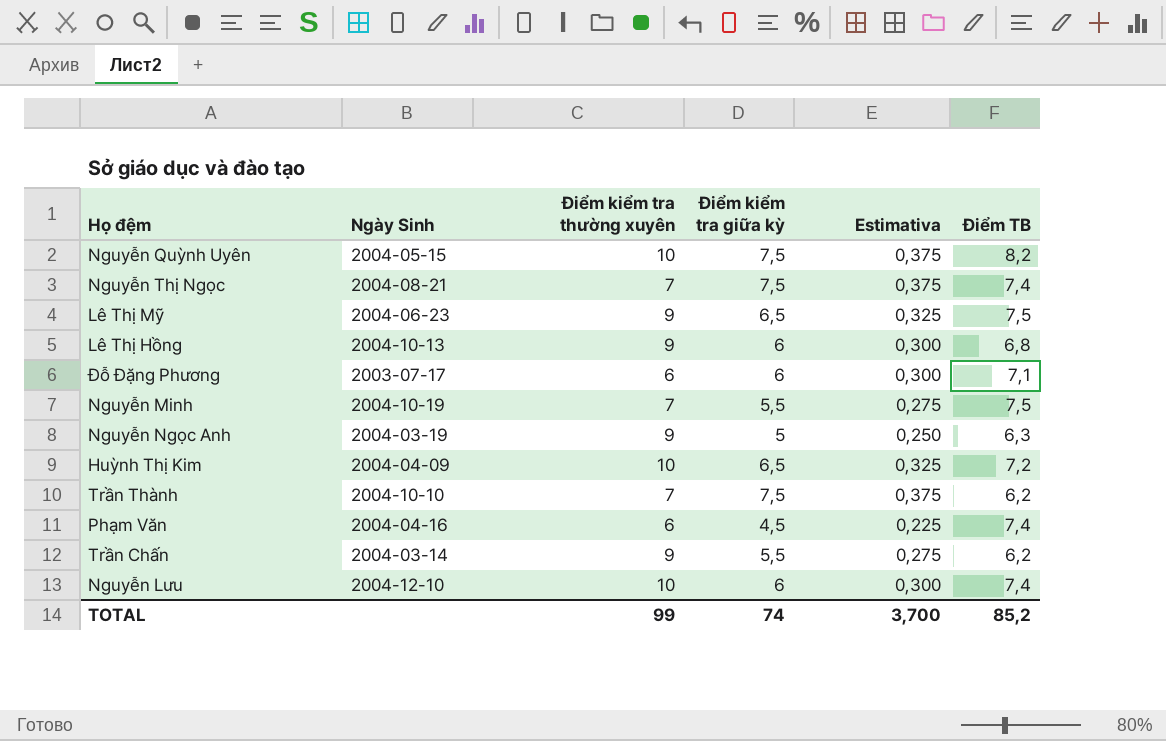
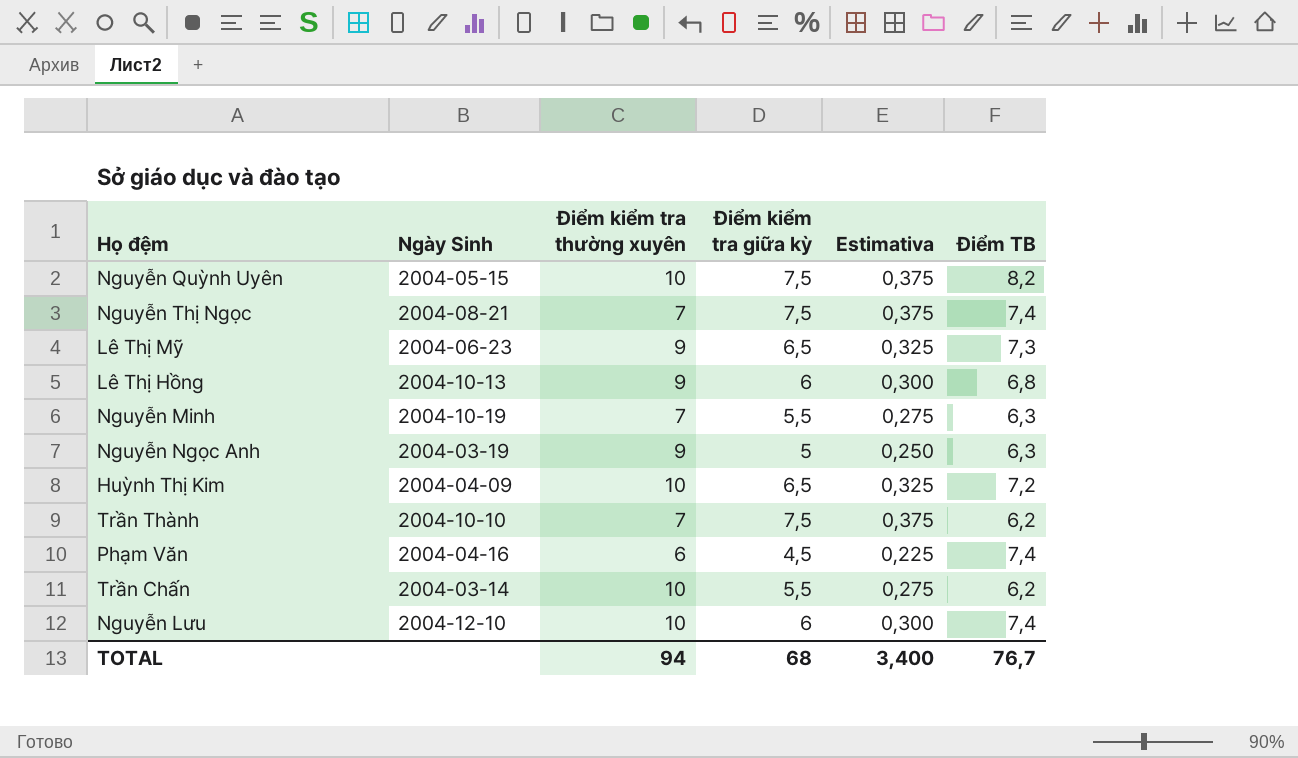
row Đỗ Đặng Phương: 2003-07-17 | 6 | 6 | 0,300 | 7,1 -> none
Lê Thị Mỹ | Điểm TB: 7,5 -> 7,3
Nguyễn Minh | Điểm TB: 7,5 -> 6,3
Trần Chấn | Điểm kiểm tra thường xuyên: 9 -> 10
TOTAL | Điểm kiểm tra thường xuyên: 99 -> 94
TOTAL | Điểm kiểm tra giữa kỳ: 74 -> 68
TOTAL | Estimativa: 3,700 -> 3,400
TOTAL | Điểm TB: 85,2 -> 76,7

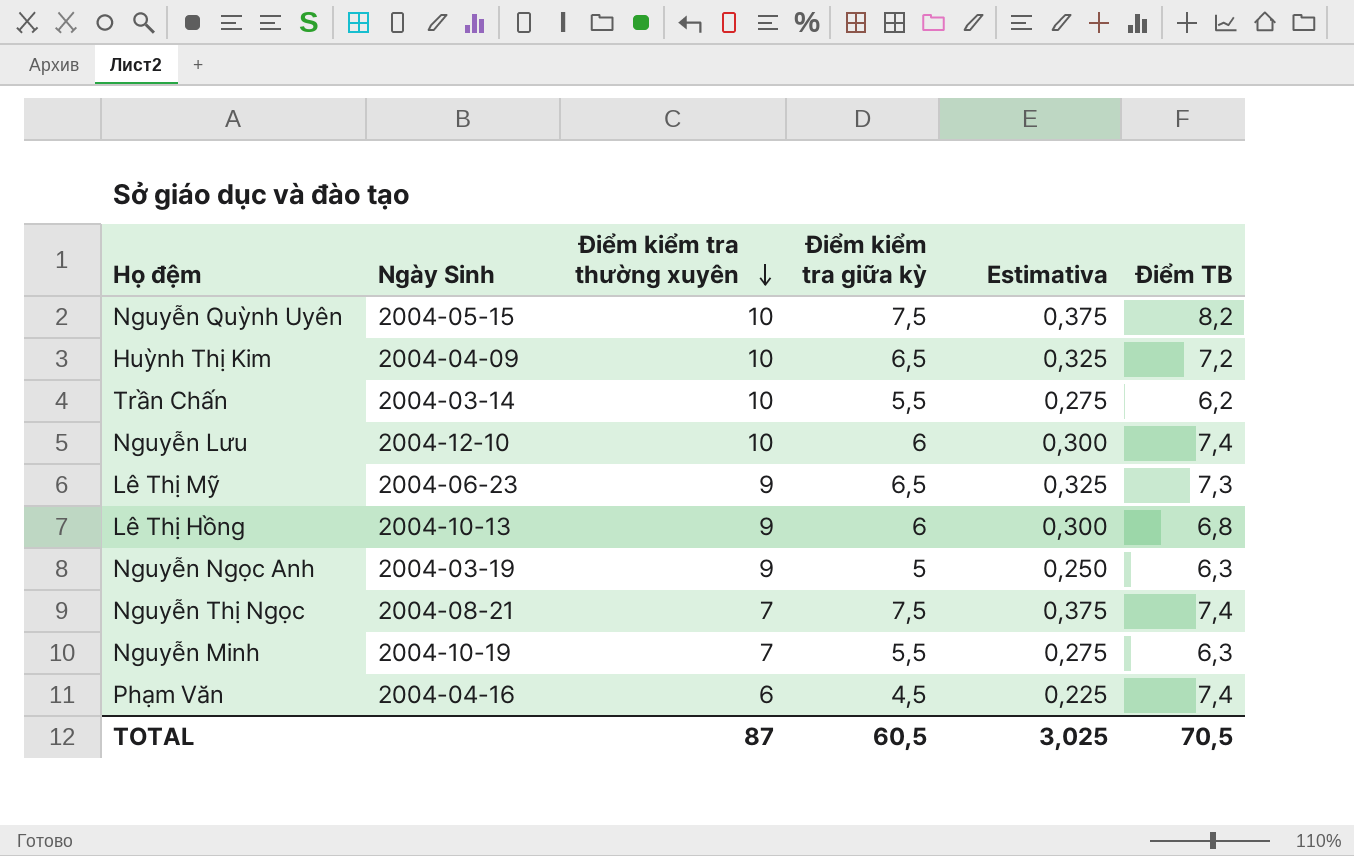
row order: none -> Điểm kiểm tra thường xuyên descending
row Trần Thành: 2004-10-10 | 7 | 7,5 | 0,375 | 6,2 -> none
TOTAL | Điểm kiểm tra thường xuyên: 94 -> 87
TOTAL | Điểm kiểm tra giữa kỳ: 68 -> 60,5
TOTAL | Estimativa: 3,400 -> 3,025
TOTAL | Điểm TB: 76,7 -> 70,5

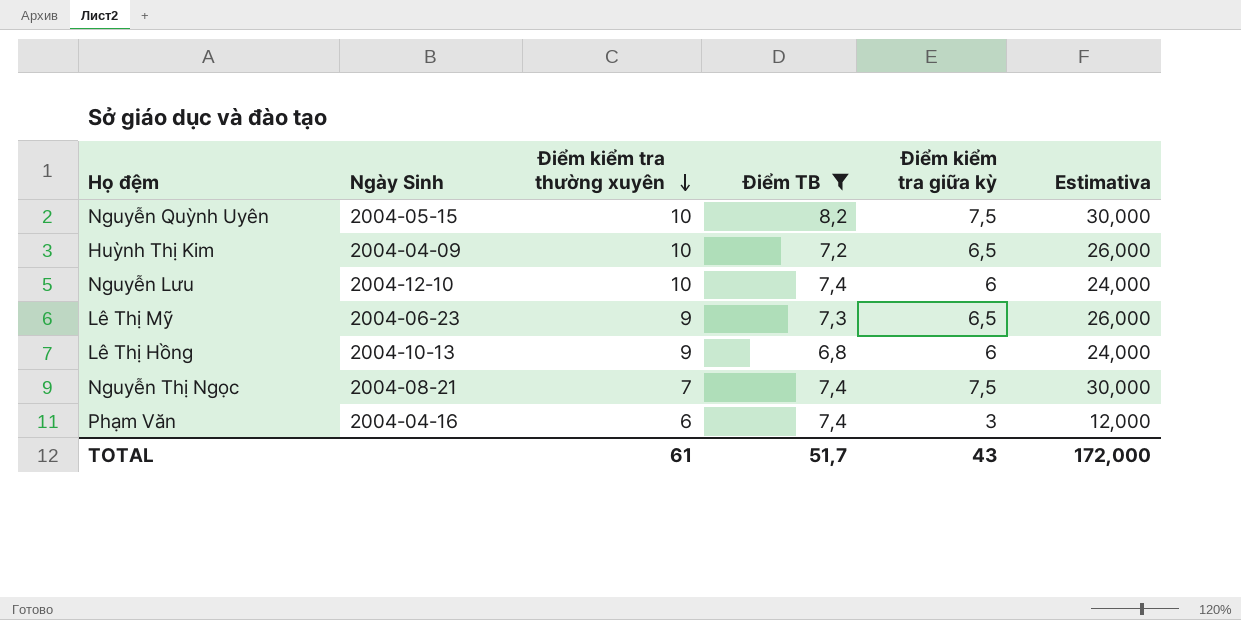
filter: none -> Điểm TB >= 6,8
column Điểm TB | position: 6 -> 4
column Estimativa | formula: [Điểm kiểm tra giữa kỳ] * 0,05 -> [Điểm kiểm tra giữa kỳ] * 4
Phạm Văn | Điểm kiểm tra giữa kỳ: 4,5 -> 3
TOTAL | Điểm kiểm tra thường xuyên: 87 -> 61
TOTAL | Điểm TB: 70,5 -> 51,7
TOTAL | Điểm kiểm tra giữa kỳ: 60,5 -> 43
TOTAL | Estimativa: 3,025 -> 172,000

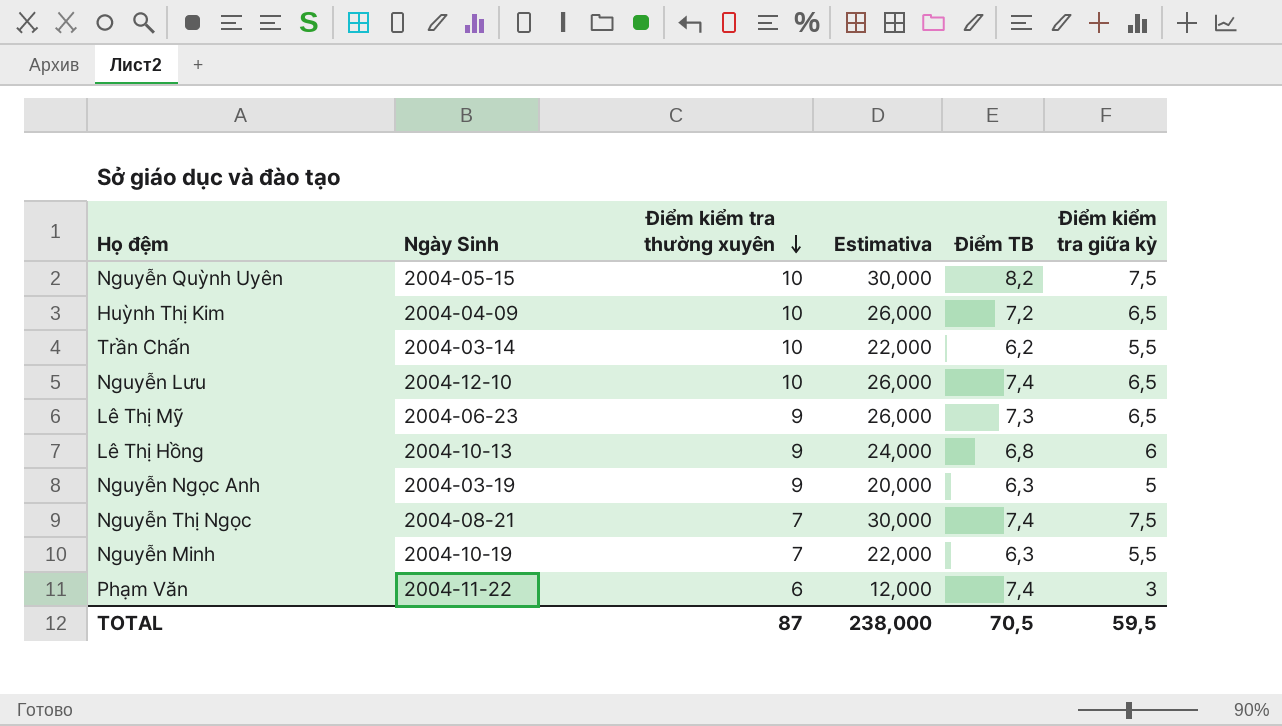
filter: Điểm TB >= 6,8 -> none
column Estimativa | position: 6 -> 4
Nguyễn Lưu | Estimativa: 24,000 -> 26,000
Nguyễn Lưu | Điểm kiểm tra giữa kỳ: 6 -> 6,5
Phạm Văn | Ngày Sinh: 2004-04-16 -> 2004-11-22
TOTAL | Điểm kiểm tra thường xuyên: 61 -> 87
TOTAL | Estimativa: 172,000 -> 238,000
TOTAL | Điểm TB: 51,7 -> 70,5
TOTAL | Điểm kiểm tra giữa kỳ: 43 -> 59,5

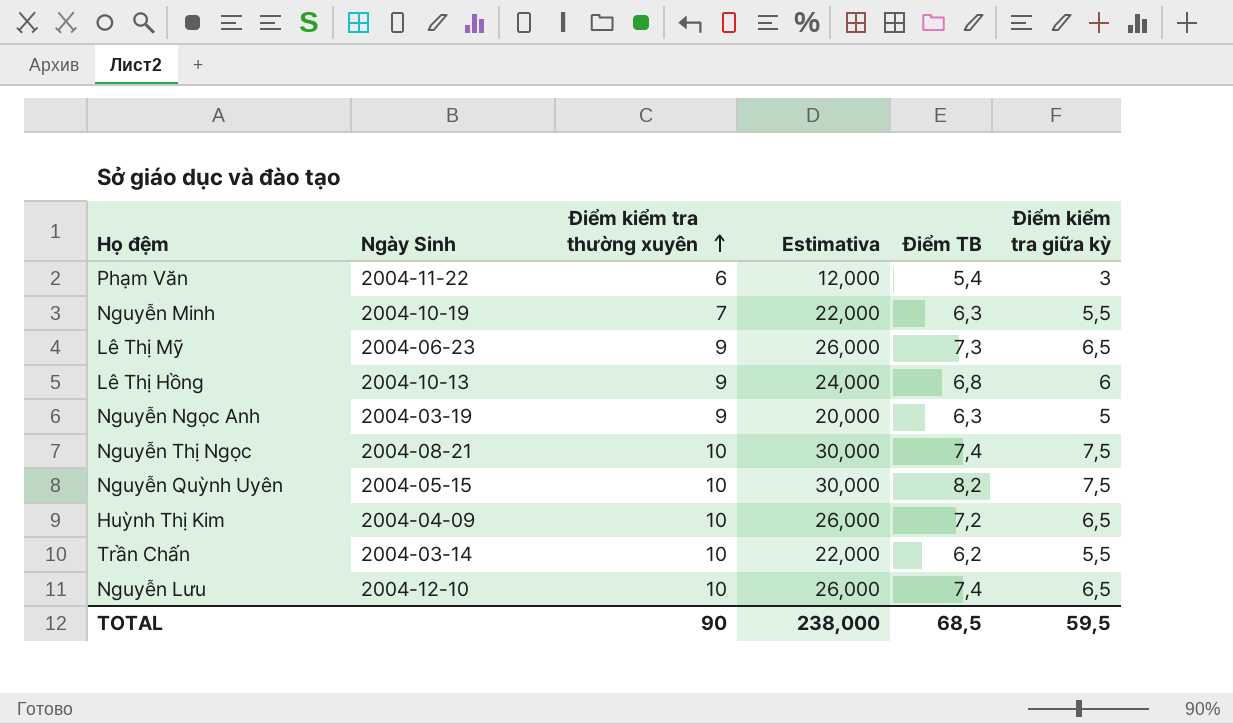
row order: Điểm kiểm tra thường xuyên descending -> Điểm kiểm tra thường xuyên ascending
Phạm Văn | Điểm TB: 7,4 -> 5,4
Nguyễn Thị Ngọc | Điểm kiểm tra thường xuyên: 7 -> 10
TOTAL | Điểm kiểm tra thường xuyên: 87 -> 90
TOTAL | Điểm TB: 70,5 -> 68,5

